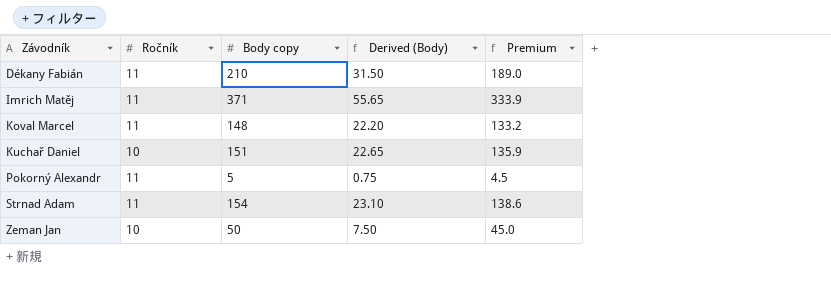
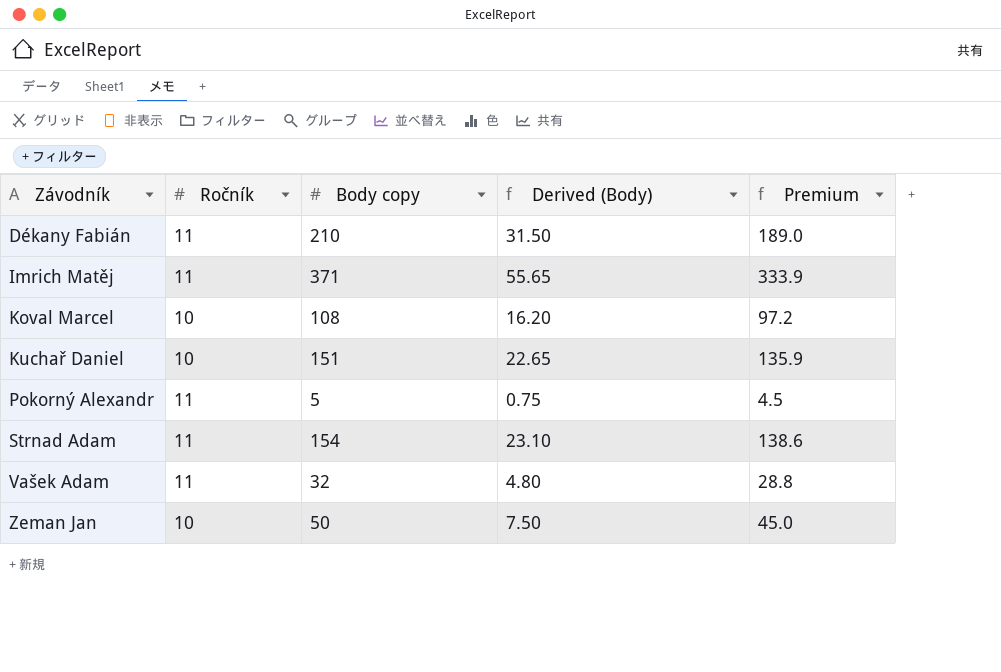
Koval Marcel | Ročník: 11 -> 10
Koval Marcel | Body copy: 148 -> 108
Koval Marcel | Derived (Body): 22.20 -> 16.20
Koval Marcel | Premium: 133.2 -> 97.2
row Vašek Adam: none -> 11 | 32 | 4.80 | 28.8

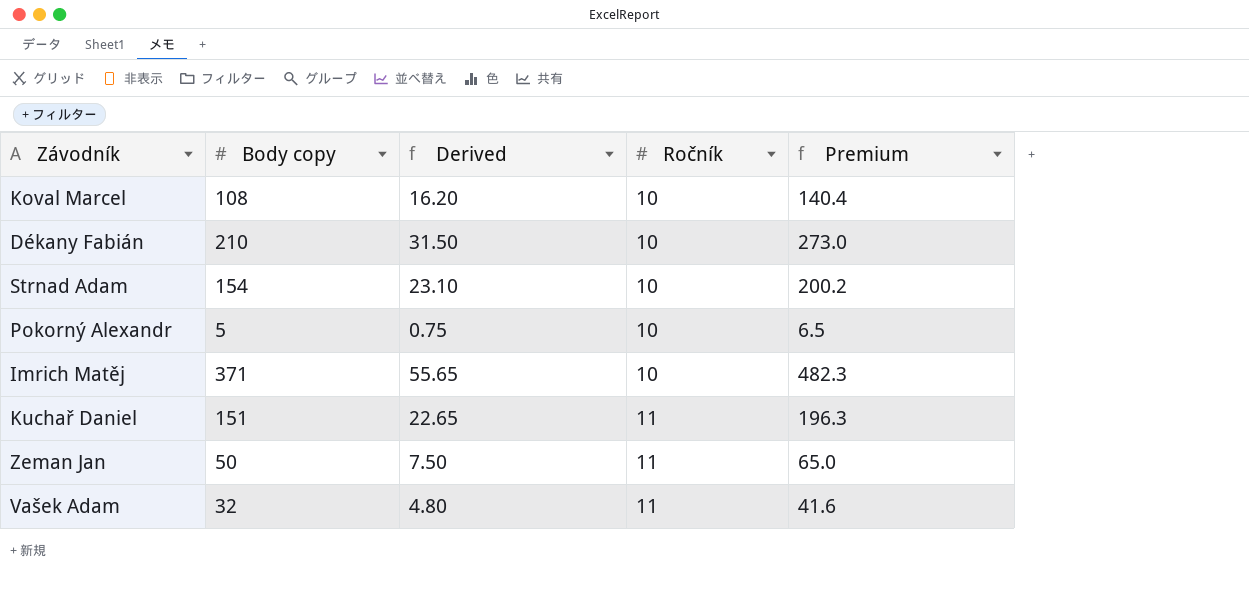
row order: Závodník ascending -> Ročník ascending
column name: Derived (Body) -> Derived
column Ročník | position: 2 -> 4
column Premium | formula: [Body copy] * 0.9 -> [Body copy] * 1.3
Dékany Fabián | Ročník: 11 -> 10
Strnad Adam | Ročník: 11 -> 10
Pokorný Alexandr | Ročník: 11 -> 10
Imrich Matěj | Ročník: 11 -> 10
Kuchař Daniel | Ročník: 10 -> 11
Zeman Jan | Ročník: 10 -> 11

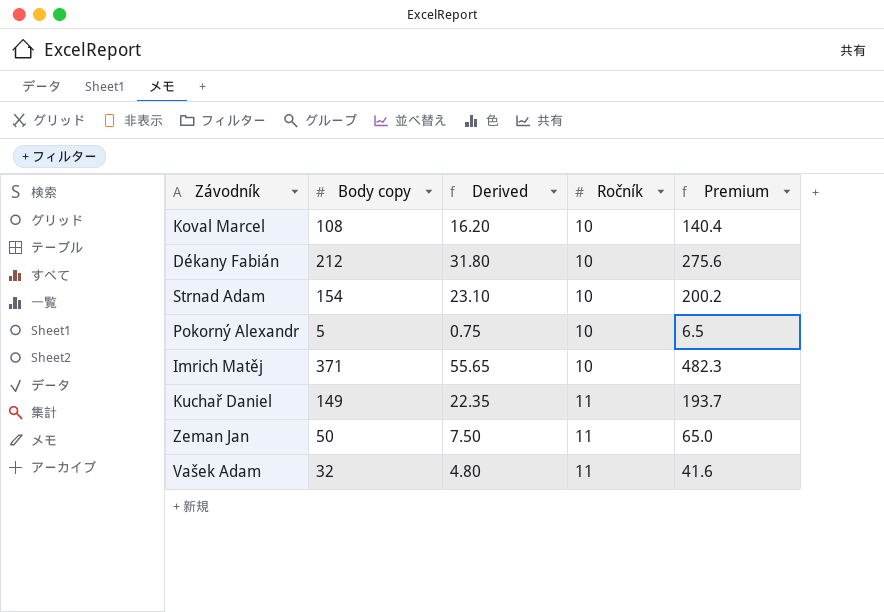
Dékany Fabián | Body copy: 210 -> 212
Dékany Fabián | Derived: 31.50 -> 31.80
Dékany Fabián | Premium: 273.0 -> 275.6
Kuchař Daniel | Body copy: 151 -> 149
Kuchař Daniel | Derived: 22.65 -> 22.35
Kuchař Daniel | Premium: 196.3 -> 193.7

